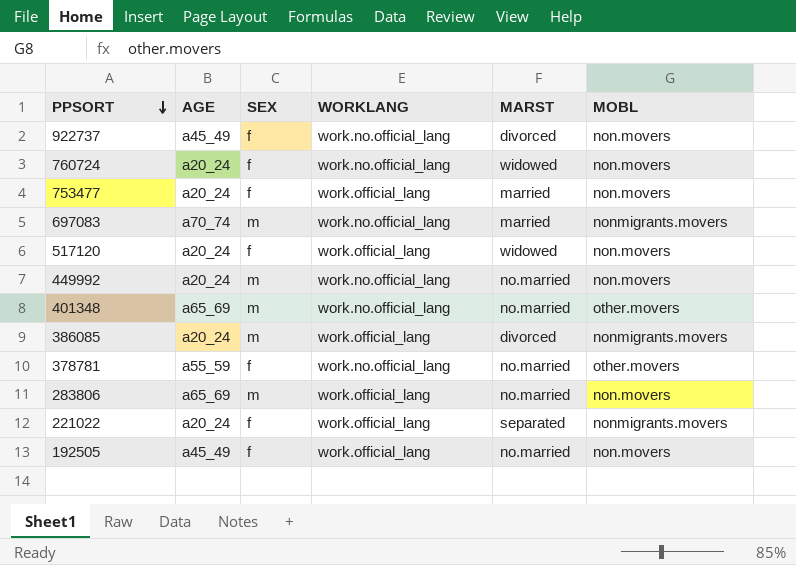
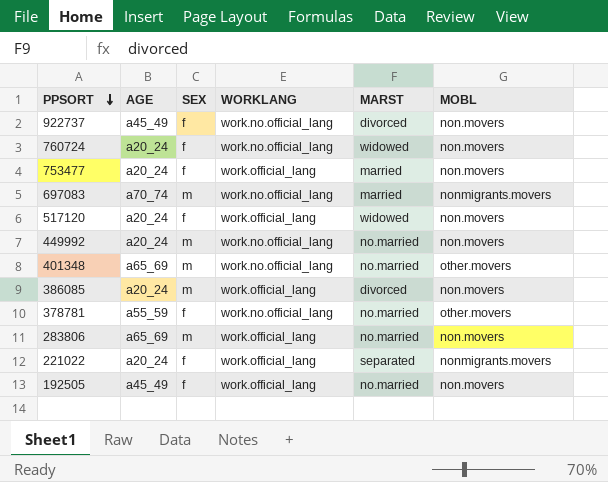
386085 | MOBL: nonmigrants.movers -> non.movers

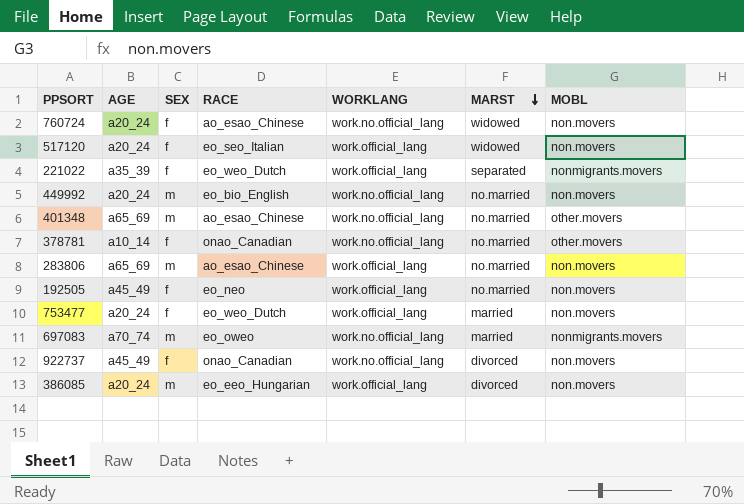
row order: PPSORT descending -> MARST descending
column RACE | position: none -> 4
221022 | AGE: a20_24 -> a35_39
378781 | AGE: a55_59 -> a10_14

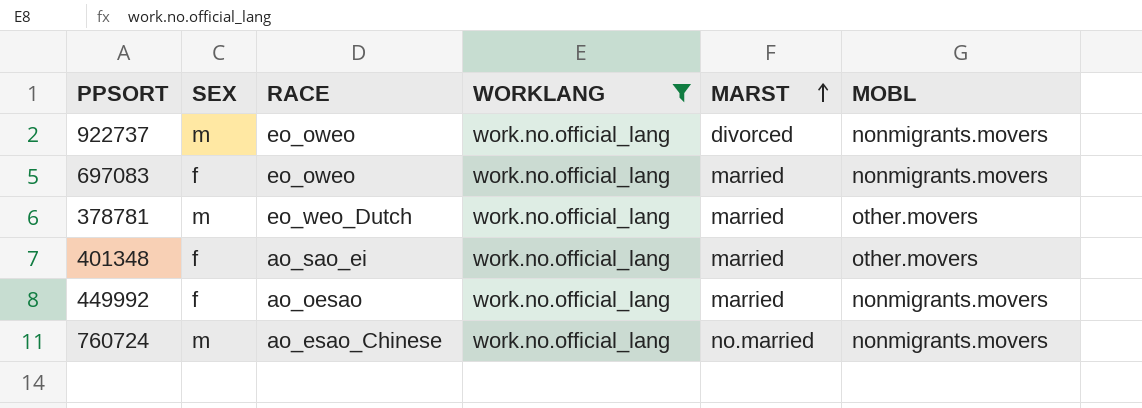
filter: none -> WORKLANG = work.no.official_lang
row order: MARST descending -> MARST ascending
column AGE | position: 2 -> none
922737 | SEX: f -> m
922737 | RACE: onao_Canadian -> eo_oweo
922737 | MOBL: non.movers -> nonmigrants.movers
697083 | SEX: m -> f
378781 | SEX: f -> m
378781 | RACE: onao_Canadian -> eo_weo_Dutch
378781 | MARST: no.married -> married
401348 | SEX: m -> f
401348 | RACE: ao_esao_Chinese -> ao_sao_ei
401348 | MARST: no.married -> married
449992 | SEX: m -> f
449992 | RACE: eo_bio_English -> ao_oesao
449992 | MARST: no.married -> married
449992 | MOBL: non.movers -> nonmigrants.movers
760724 | SEX: f -> m
760724 | MARST: widowed -> no.married
760724 | MOBL: non.movers -> nonmigrants.movers

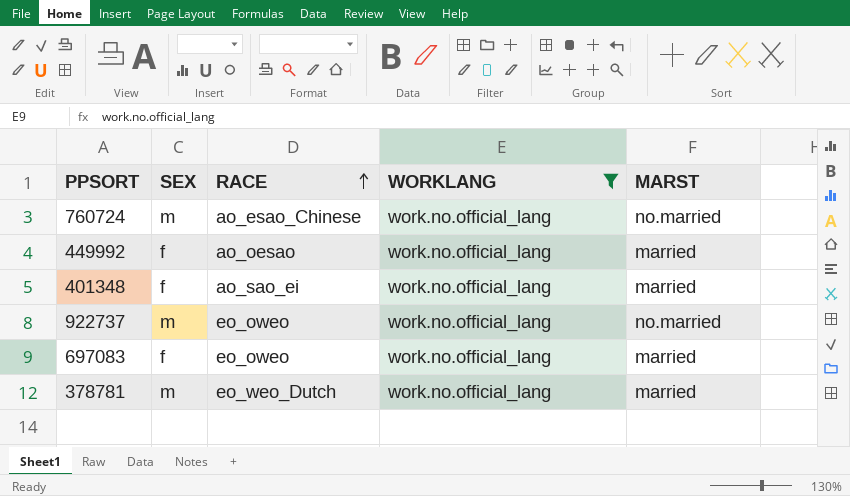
row order: MARST ascending -> RACE ascending
column MOBL | position: 6 -> none
922737 | MARST: divorced -> no.married

